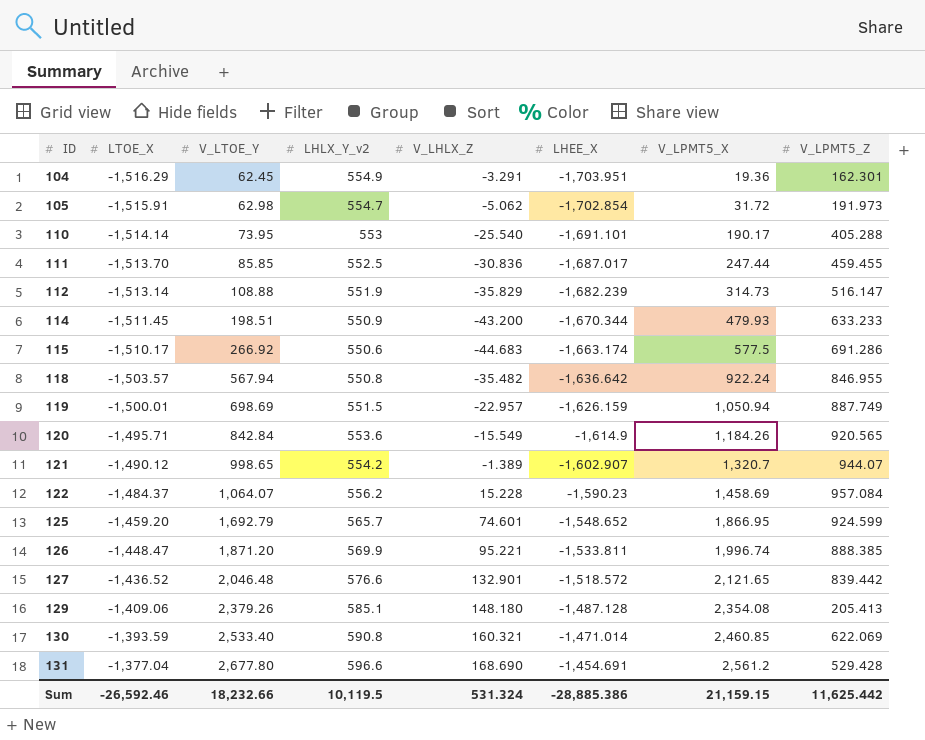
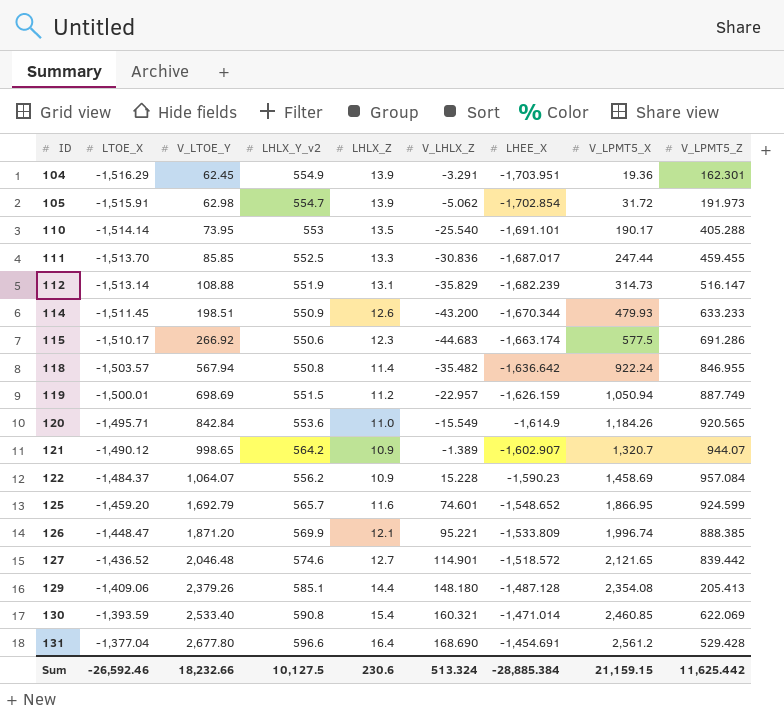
column LHLX_Z | position: none -> 5
121 | LHLX_Y_v2: 554.2 -> 564.2
126 | LHEE_X: -1,533.811 -> -1,533.809
127 | LHLX_Y_v2: 576.6 -> 574.6
127 | V_LHLX_Z: 132.901 -> 114.901
Sum | LHLX_Y_v2: 10,119.5 -> 10,127.5
Sum | V_LHLX_Z: 531.324 -> 513.324
Sum | LHEE_X: -28,885.386 -> -28,885.384

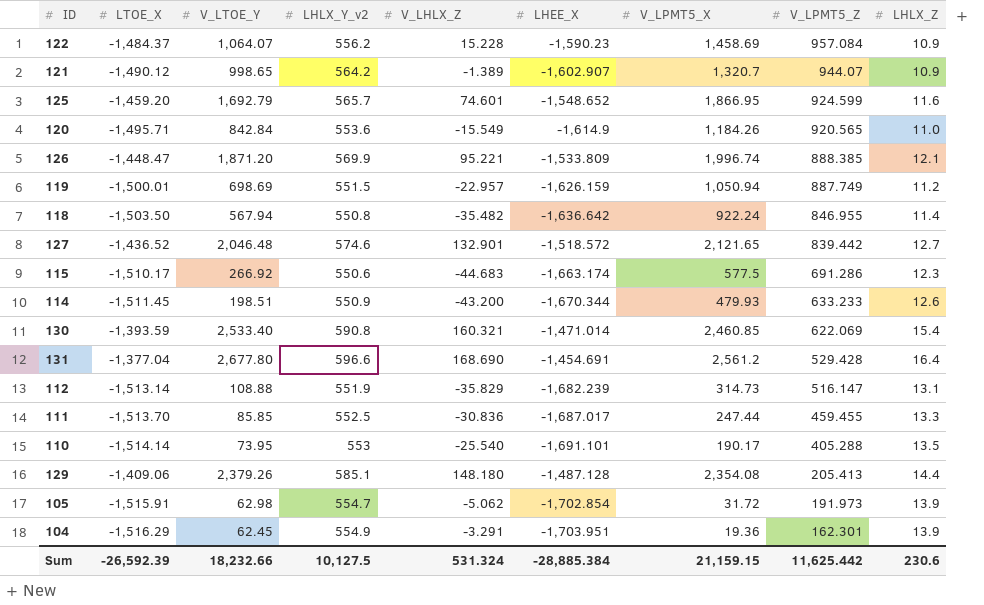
row order: ID ascending -> V_LPMT5_Z descending
column LHLX_Z | position: 5 -> 9
118 | LTOE_X: -1,503.57 -> -1,503.50
127 | V_LHLX_Z: 114.901 -> 132.901
Sum | LTOE_X: -26,592.46 -> -26,592.39
Sum | V_LHLX_Z: 513.324 -> 531.324

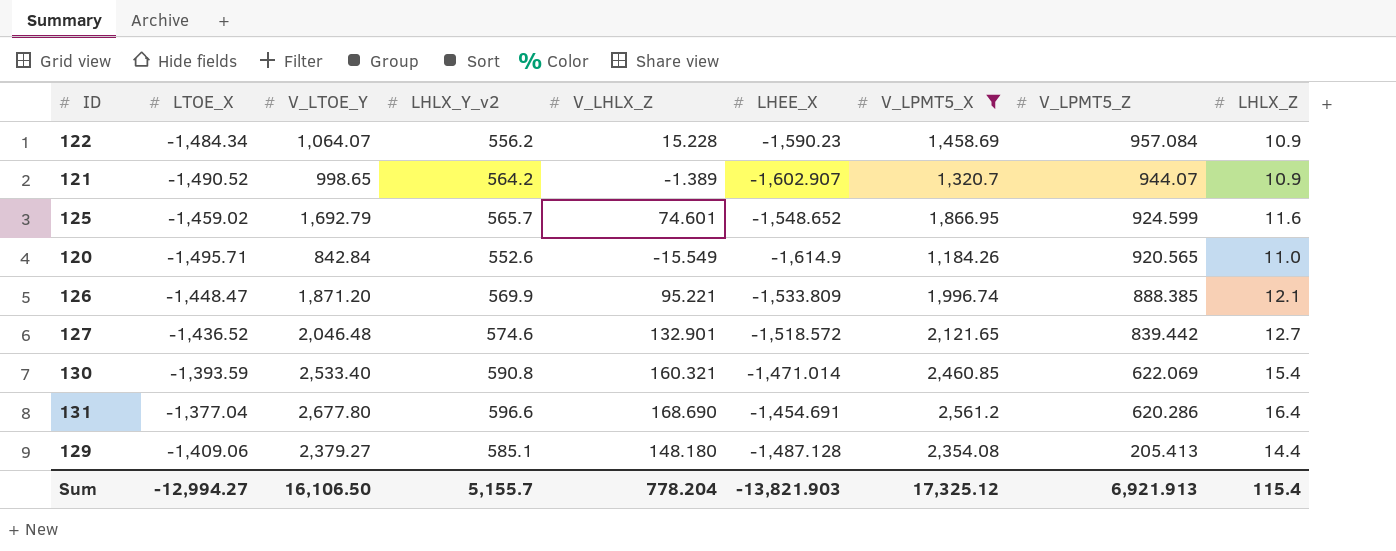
filter: none -> V_LPMT5_X >= 1,184.26
122 | LTOE_X: -1,484.37 -> -1,484.34
121 | LTOE_X: -1,490.12 -> -1,490.52
125 | LTOE_X: -1,459.20 -> -1,459.02
120 | LHLX_Y_v2: 553.6 -> 552.6
131 | V_LPMT5_Z: 529.428 -> 620.286
129 | V_LTOE_Y: 2,379.26 -> 2,379.27
Sum | LTOE_X: -26,592.39 -> -12,994.27
Sum | V_LTOE_Y: 18,232.66 -> 16,106.50
Sum | LHLX_Y_v2: 10,127.5 -> 5,155.7
Sum | V_LHLX_Z: 531.324 -> 778.204
Sum | LHEE_X: -28,885.384 -> -13,821.903
Sum | V_LPMT5_X: 21,159.15 -> 17,325.12
Sum | V_LPMT5_Z: 11,625.442 -> 6,921.913
Sum | LHLX_Z: 230.6 -> 115.4

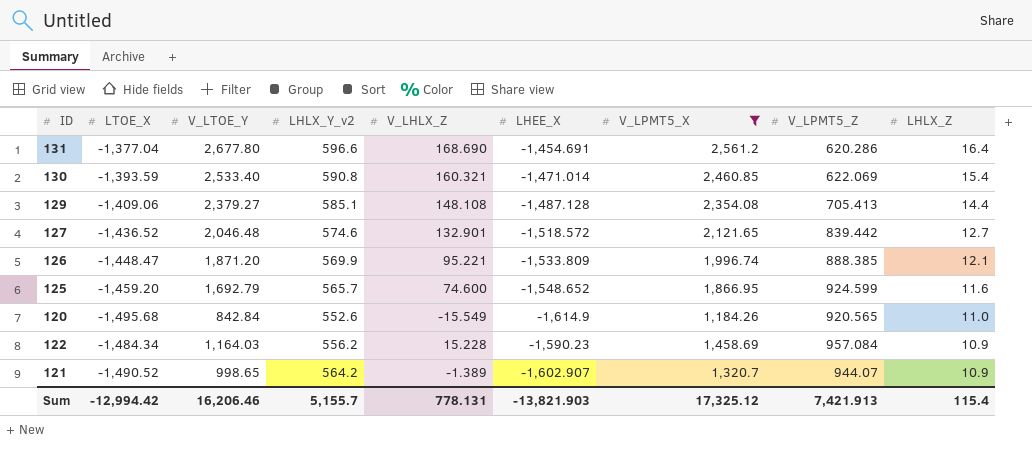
row order: V_LPMT5_Z descending -> LHLX_Z descending
129 | V_LHLX_Z: 148.180 -> 148.108
129 | V_LPMT5_Z: 205.413 -> 705.413
125 | LTOE_X: -1,459.02 -> -1,459.20
125 | V_LHLX_Z: 74.601 -> 74.600
120 | LTOE_X: -1,495.71 -> -1,495.68
122 | V_LTOE_Y: 1,064.07 -> 1,164.03
Sum | LTOE_X: -12,994.27 -> -12,994.42
Sum | V_LTOE_Y: 16,106.50 -> 16,206.46
Sum | V_LHLX_Z: 778.204 -> 778.131
Sum | V_LPMT5_Z: 6,921.913 -> 7,421.913

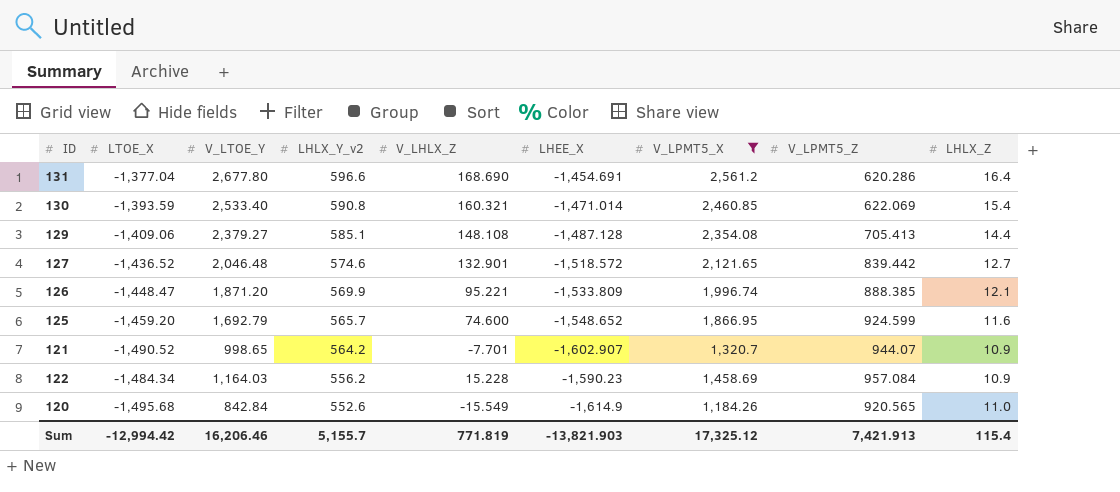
row order: LHLX_Z descending -> LHLX_Y_v2 descending
121 | V_LHLX_Z: -1.389 -> -7.701
Sum | V_LHLX_Z: 778.131 -> 771.819

